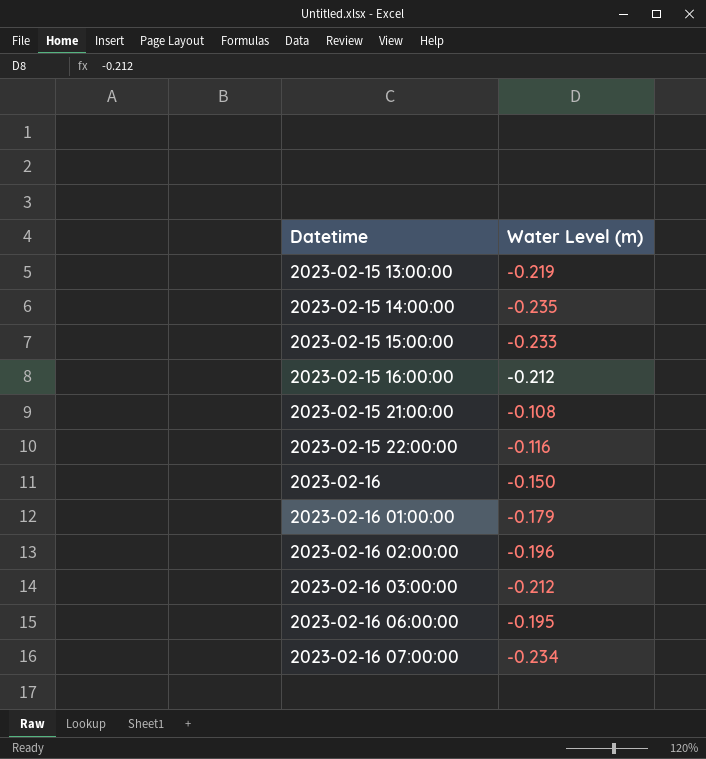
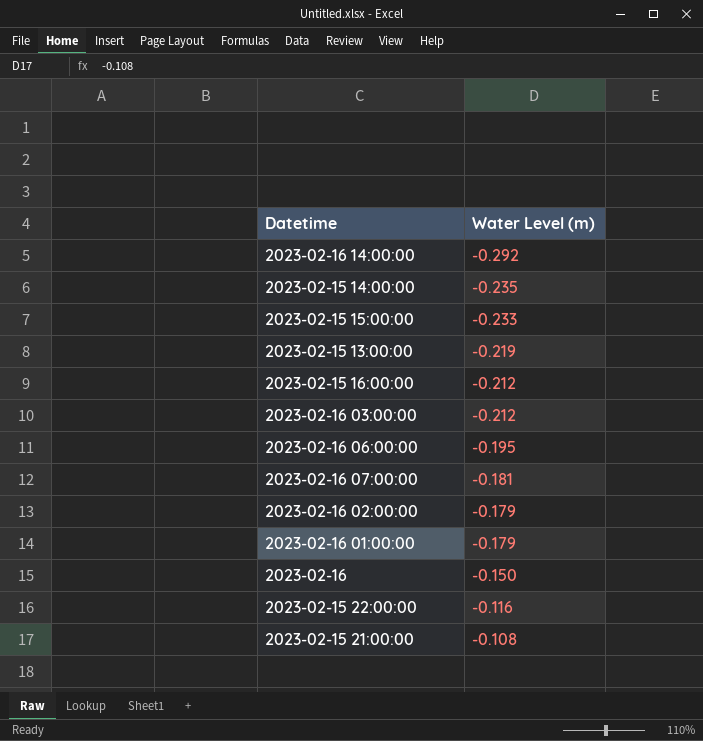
row order: Datetime ascending -> Water Level (m) ascending
row 2023-02-16 14:00:00: none -> -0.292
2023-02-16 07:00:00 | Water Level (m): -0.234 -> -0.181
2023-02-16 02:00:00 | Water Level (m): -0.196 -> -0.179

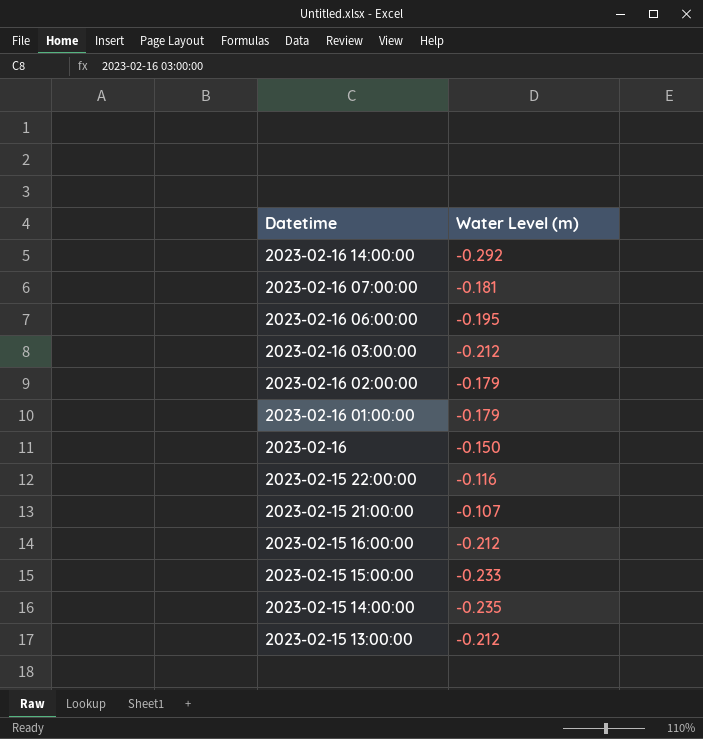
row order: Water Level (m) ascending -> Datetime descending
2023-02-15 21:00:00 | Water Level (m): -0.108 -> -0.107
2023-02-15 13:00:00 | Water Level (m): -0.219 -> -0.212

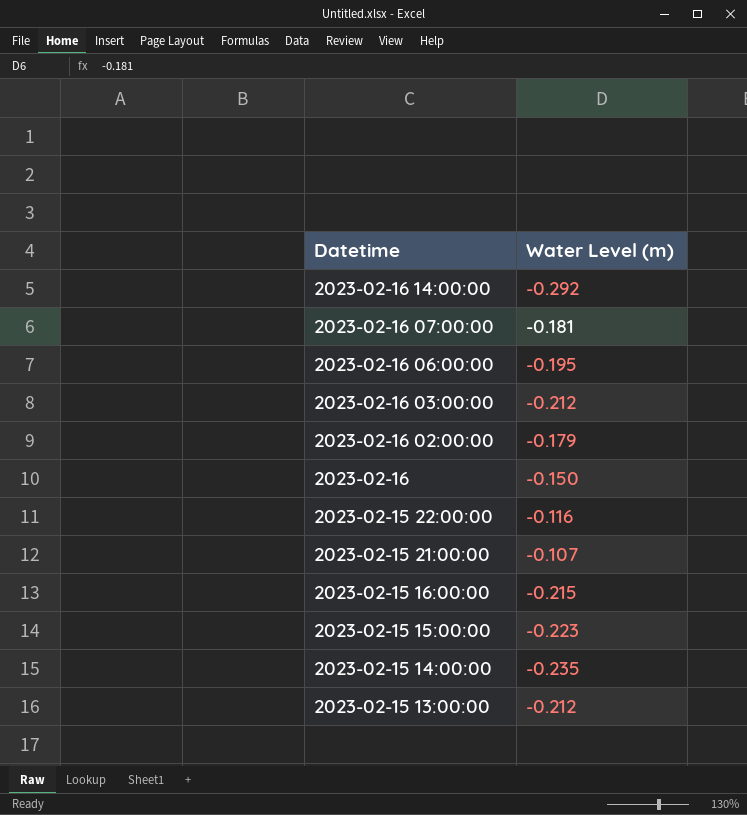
row 2023-02-16 01:00:00: -0.179 -> none
2023-02-15 16:00:00 | Water Level (m): -0.212 -> -0.215
2023-02-15 15:00:00 | Water Level (m): -0.233 -> -0.223

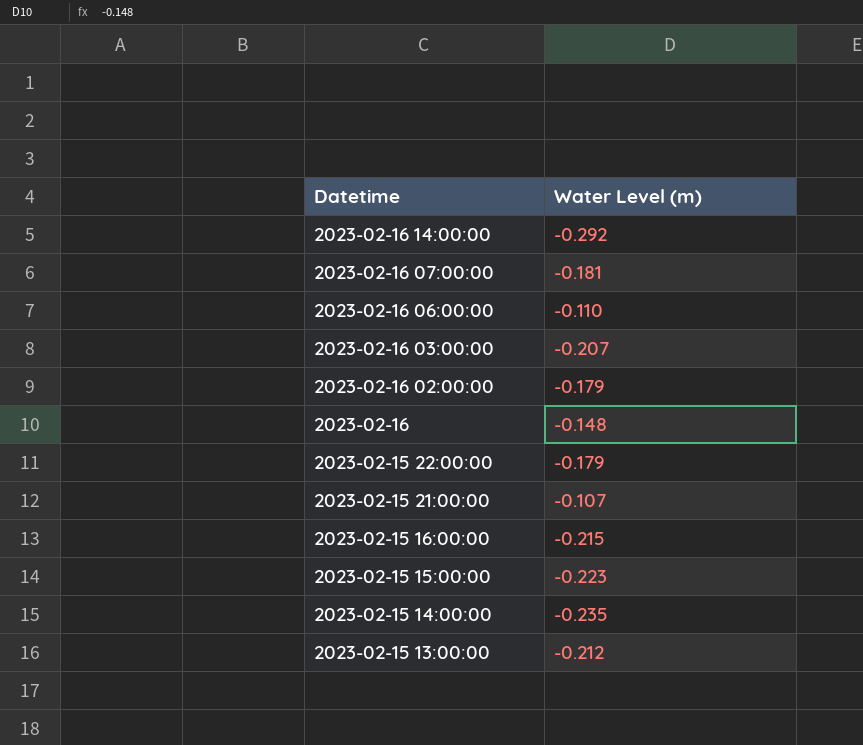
2023-02-16 06:00:00 | Water Level (m): -0.195 -> -0.110
2023-02-16 03:00:00 | Water Level (m): -0.212 -> -0.207
2023-02-16 | Water Level (m): -0.150 -> -0.148
2023-02-15 22:00:00 | Water Level (m): -0.116 -> -0.179

